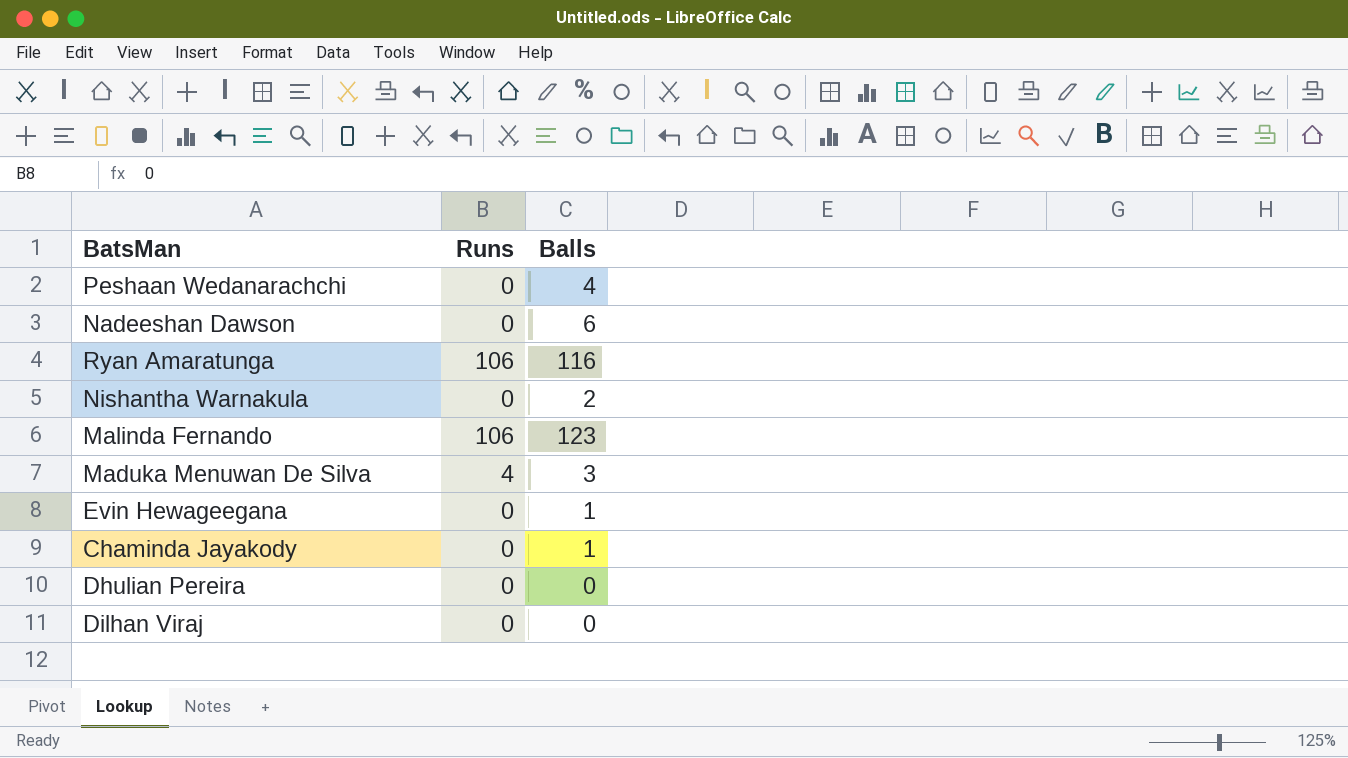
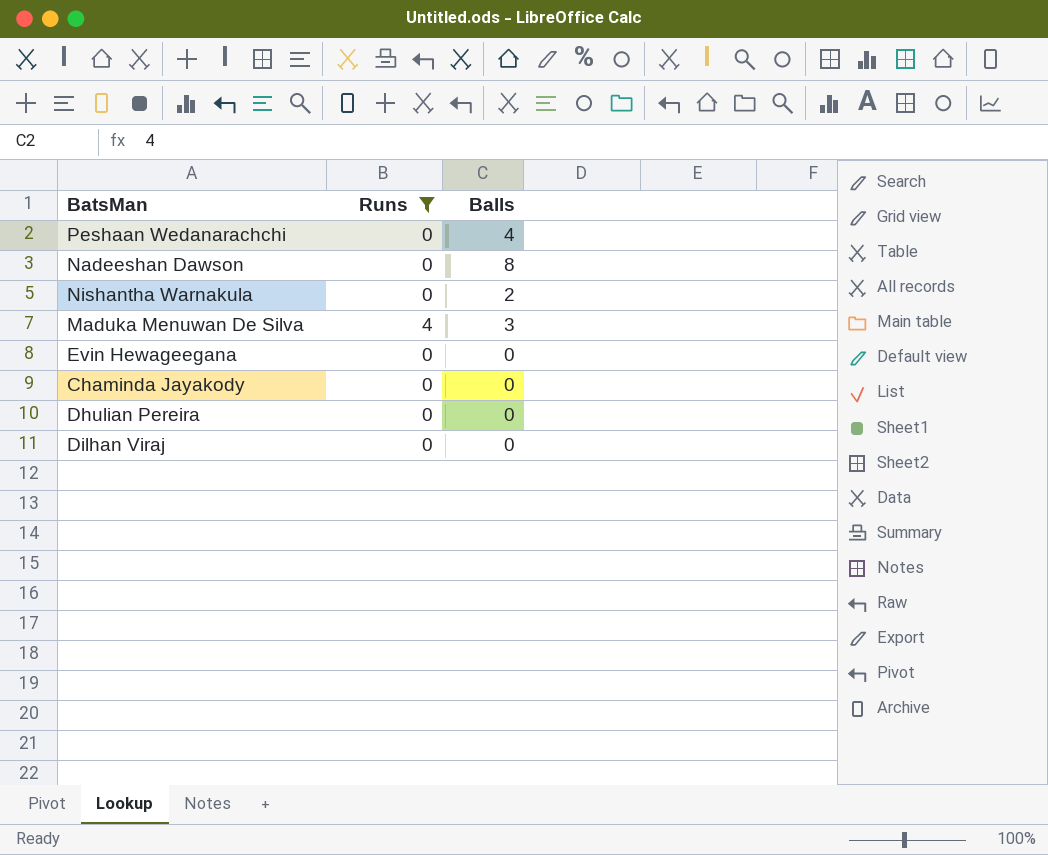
filter: none -> Runs != 106
Nadeeshan Dawson | Balls: 6 -> 8
Evin Hewageegana | Balls: 1 -> 0
Chaminda Jayakody | Balls: 1 -> 0

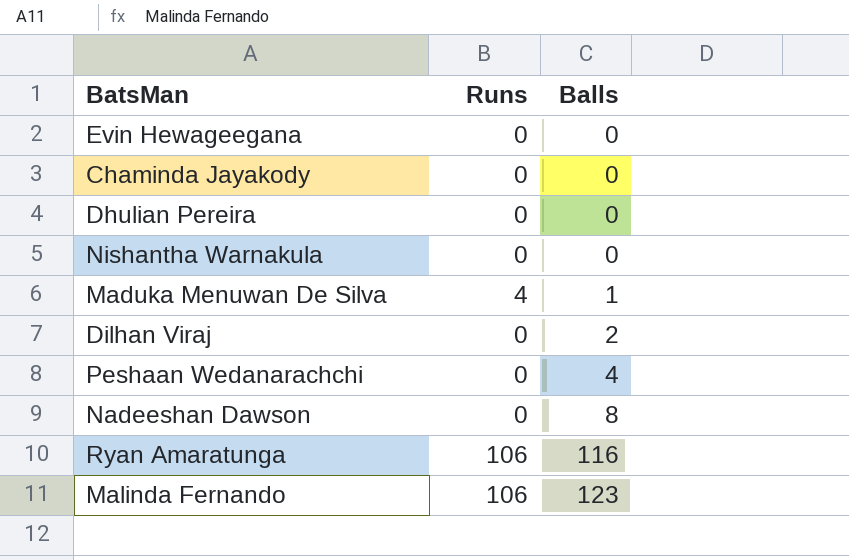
filter: Runs != 106 -> none
row order: none -> Balls ascending
Nishantha Warnakula | Balls: 2 -> 0
Maduka Menuwan De Silva | Balls: 3 -> 1
Dilhan Viraj | Balls: 0 -> 2

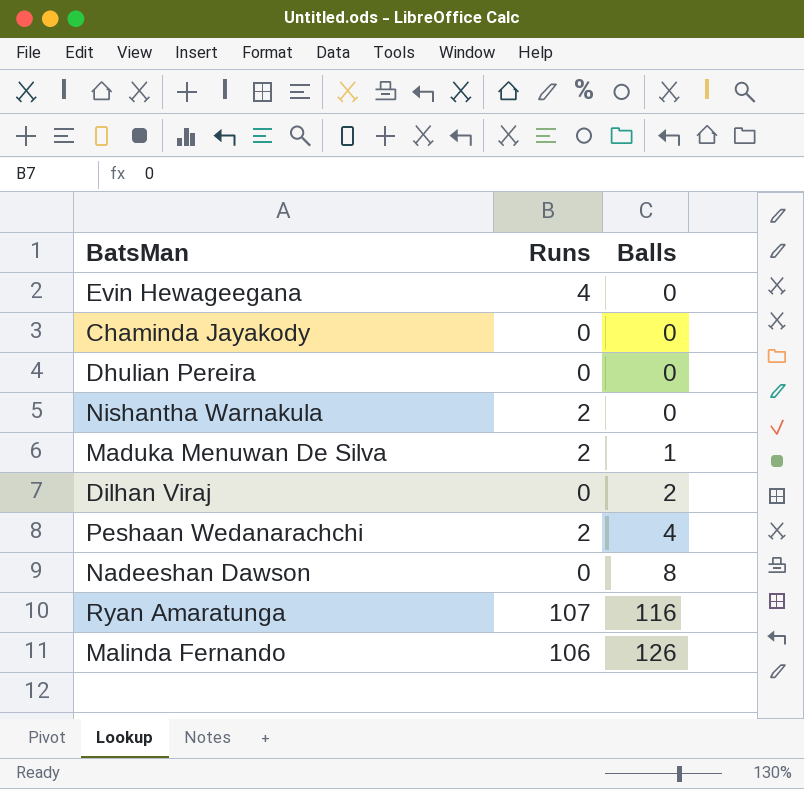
Evin Hewageegana | Runs: 0 -> 4
Nishantha Warnakula | Runs: 0 -> 2
Maduka Menuwan De Silva | Runs: 4 -> 2
Peshaan Wedanarachchi | Runs: 0 -> 2
Ryan Amaratunga | Runs: 106 -> 107
Malinda Fernando | Balls: 123 -> 126

